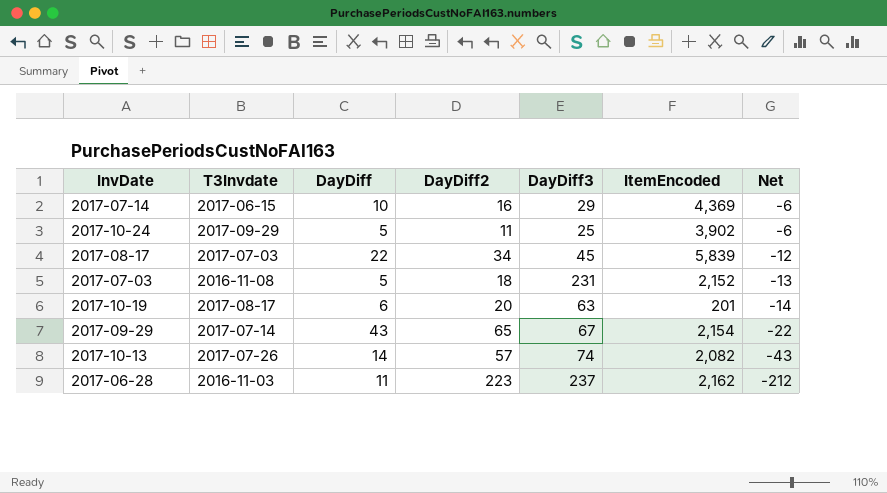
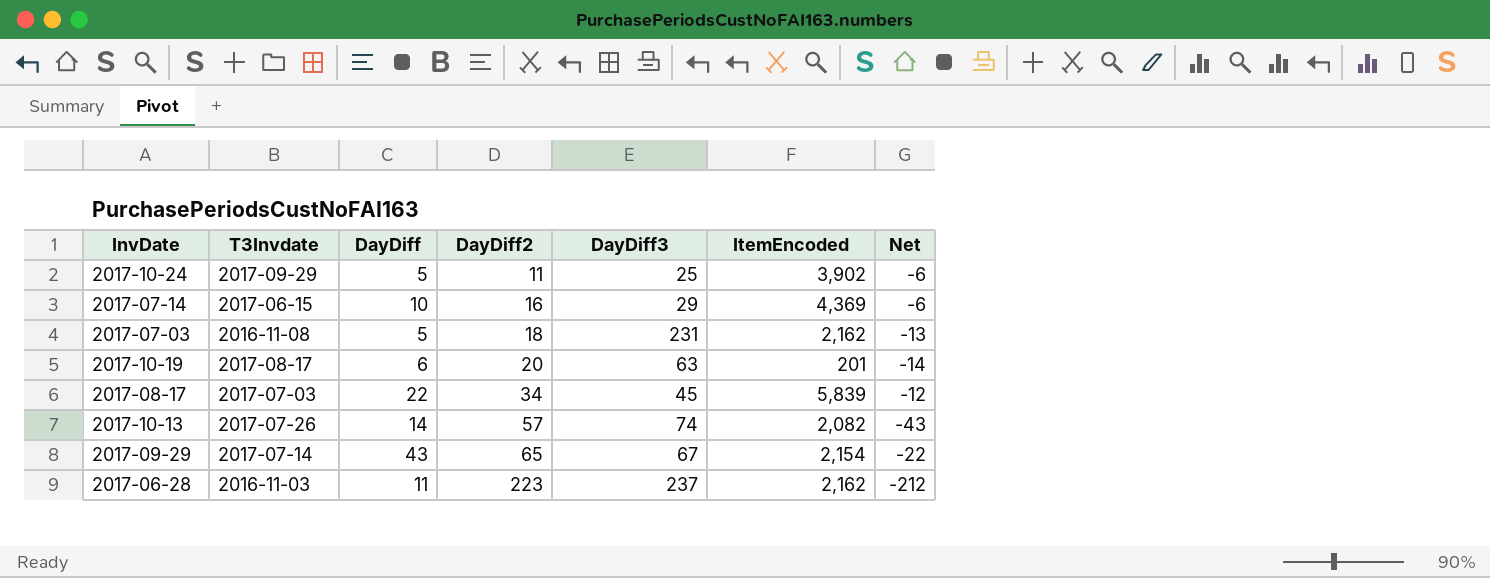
row order: Net descending -> DayDiff2 ascending
2017-07-03 | ItemEncoded: 2,152 -> 2,162

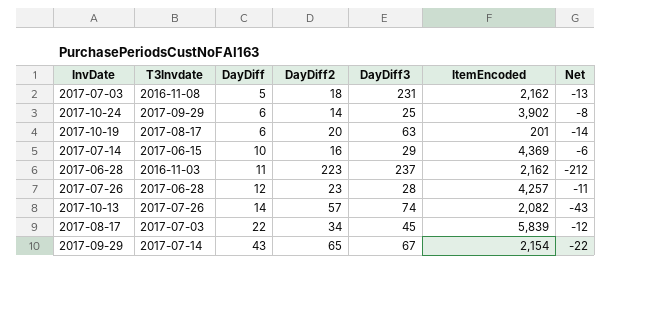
row order: DayDiff2 ascending -> DayDiff ascending
2017-10-24 | DayDiff: 5 -> 6
2017-10-24 | DayDiff2: 11 -> 14
2017-10-24 | Net: -6 -> -8
row 2017-07-26: none -> 2017-06-28 | 12 | 23 | 28 | 4,257 | -11

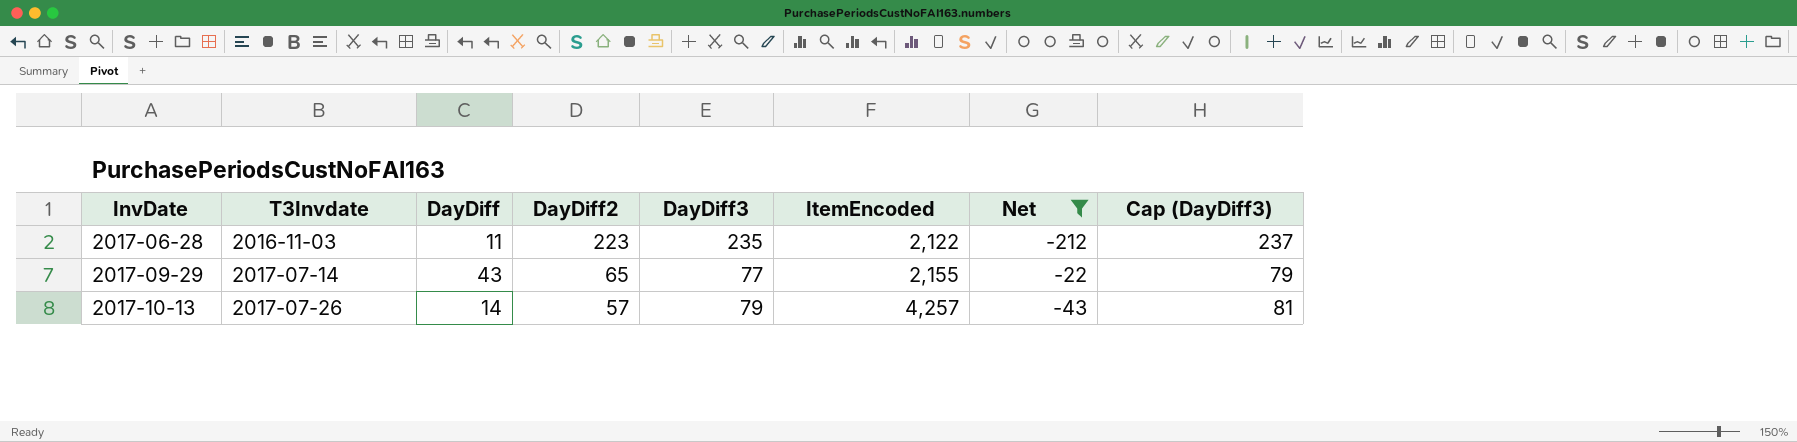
filter: none -> Net <= -22
row order: DayDiff ascending -> InvDate ascending
column Cap (DayDiff3) | formula: none -> [DayDiff3] + 2
2017-06-28 | DayDiff3: 237 -> 235
2017-06-28 | ItemEncoded: 2,162 -> 2,122
2017-09-29 | DayDiff3: 67 -> 77
2017-09-29 | ItemEncoded: 2,154 -> 2,155
2017-10-13 | DayDiff3: 74 -> 79
2017-10-13 | ItemEncoded: 2,082 -> 4,257

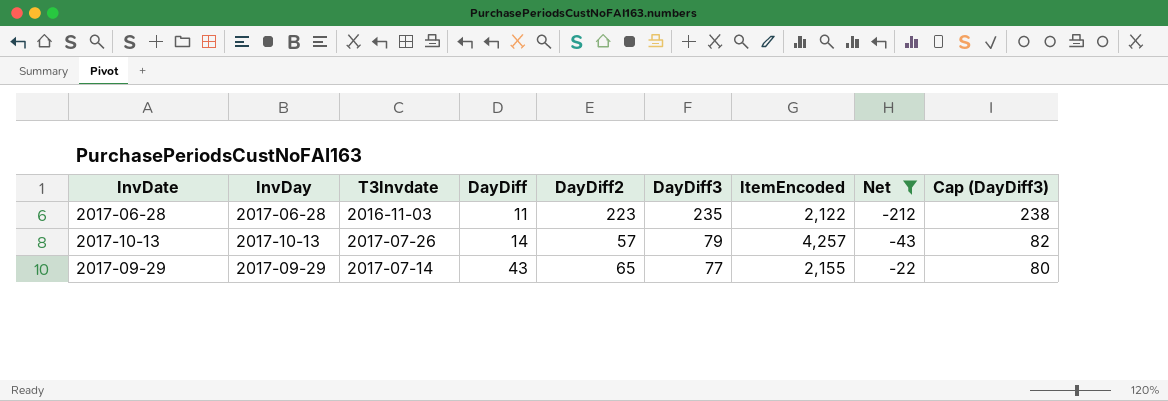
row order: InvDate ascending -> DayDiff ascending
column InvDay | position: none -> 2
column Cap (DayDiff3) | formula: [DayDiff3] + 2 -> [DayDiff3] + 3

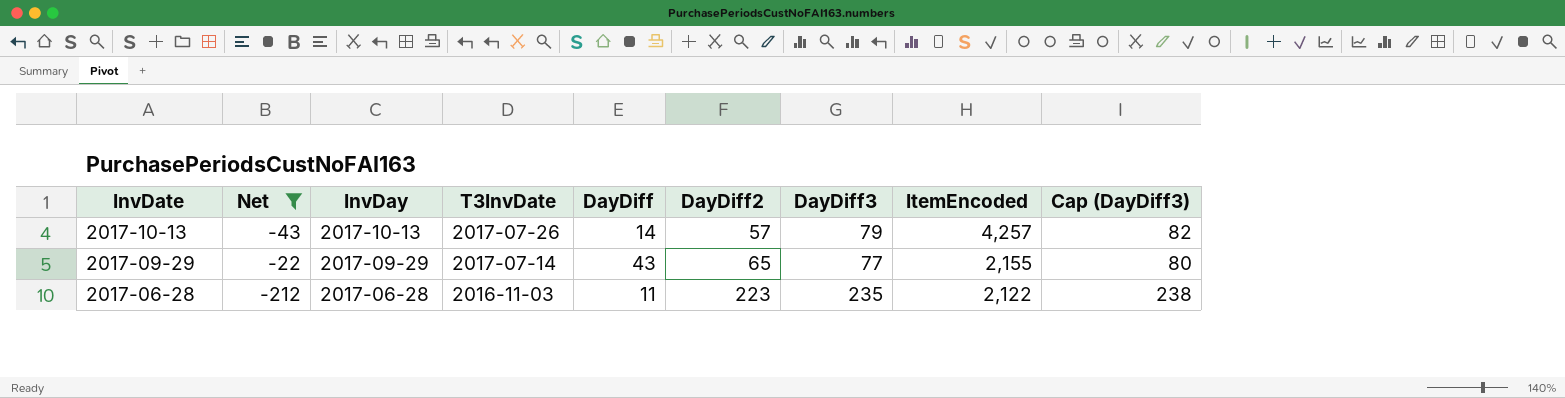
row order: DayDiff ascending -> InvDate descending
column Net | position: 8 -> 2
column name: T3Invdate -> T3InvDate

